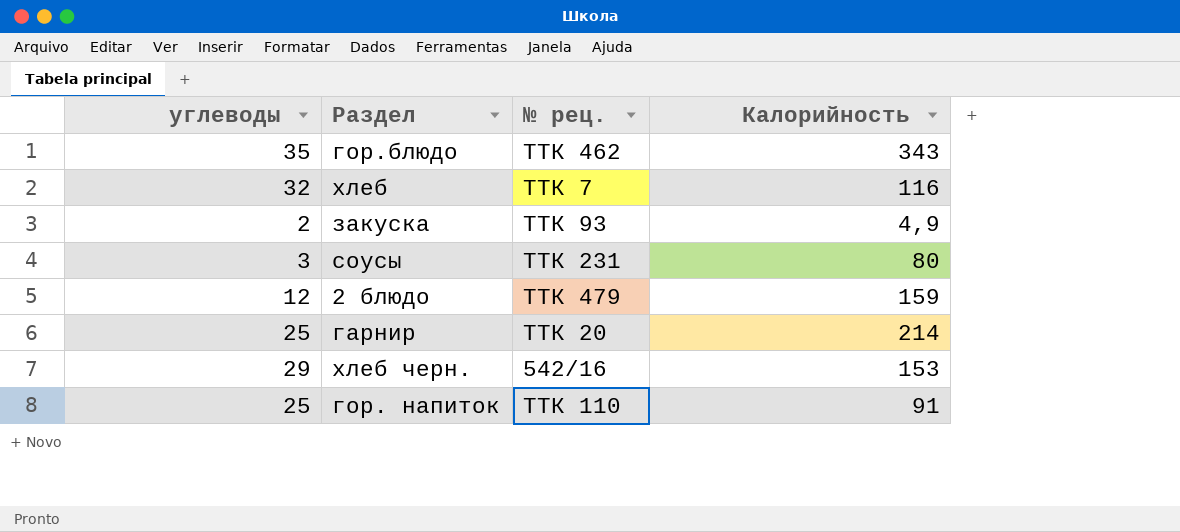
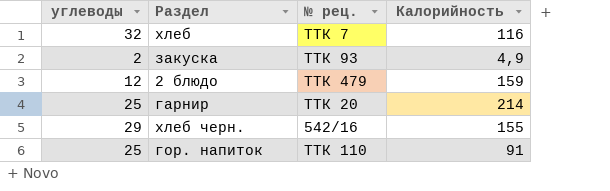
row гор.блюдо: 35 | ТТК 462 | 343 -> none
row соусы: 3 | ТТК 231 | 80 -> none
хлеб черн. | Калорийность: 153 -> 155

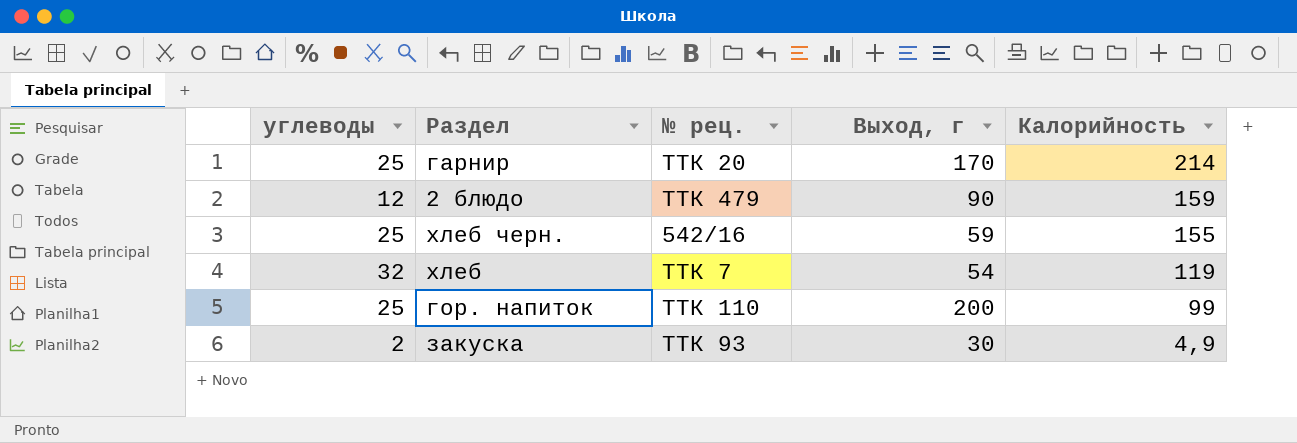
row order: none -> Калорийность descending
column Выход, г | position: none -> 4
хлеб черн. | углеводы: 29 -> 25
хлеб | Калорийность: 116 -> 119
гор. напиток | Калорийность: 91 -> 99

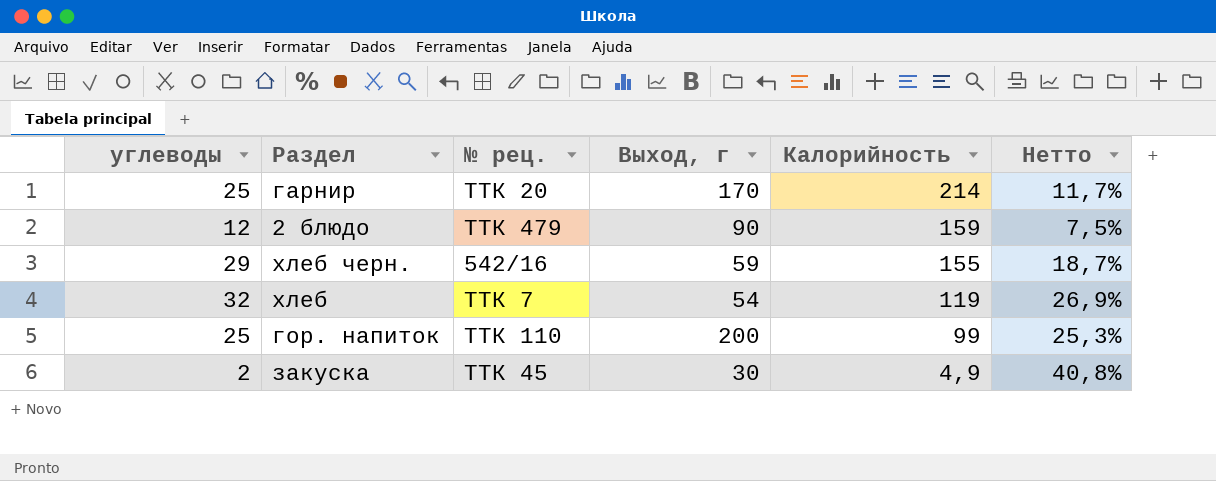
column Нетто | formula: none -> [углеводы] / [Калорийность]
хлеб черн. | углеводы: 25 -> 29
закуска | № рец.: ТТК 93 -> ТТК 45

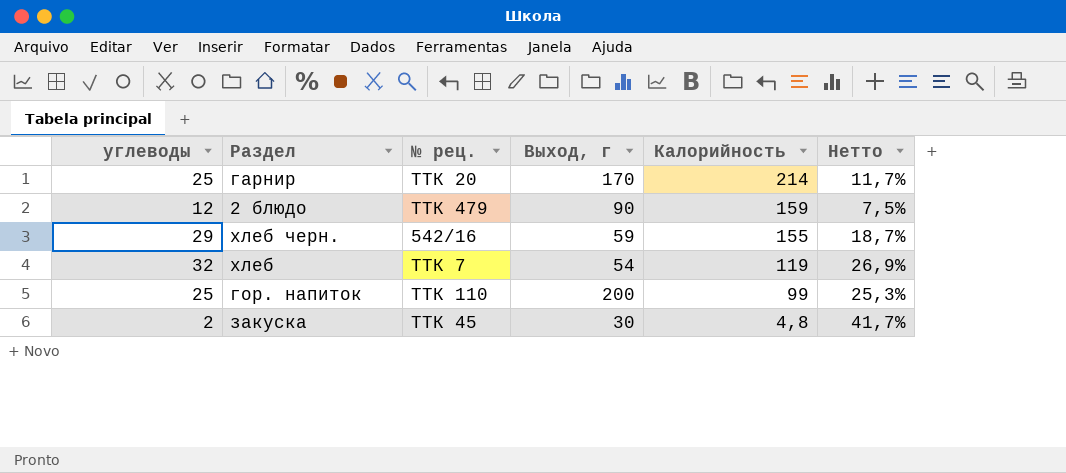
закуска | Калорийность: 4,9 -> 4,8
закуска | Нетто: 40,8% -> 41,7%

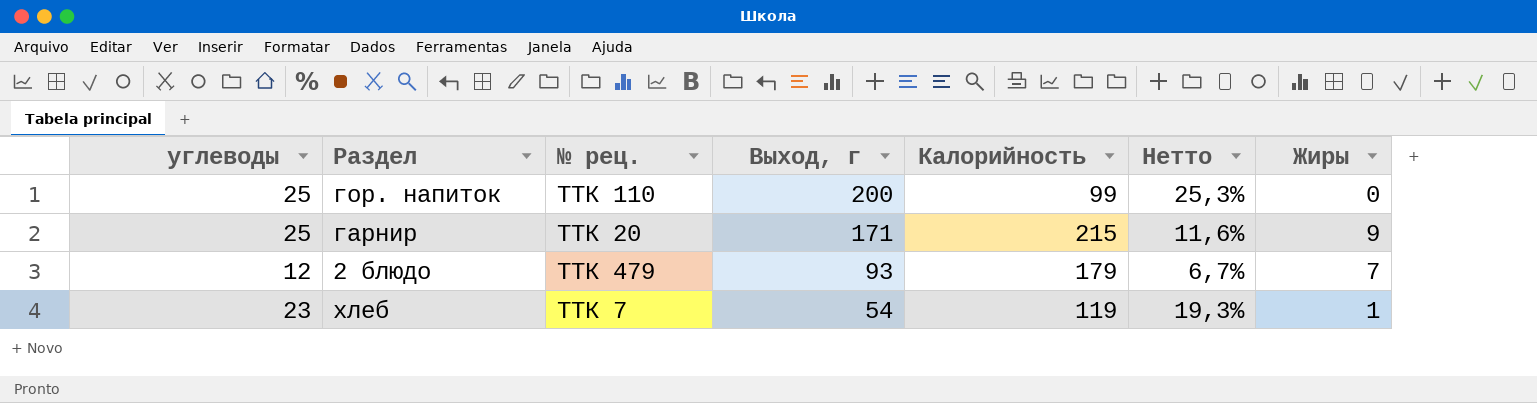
row order: Калорийность descending -> Выход, г descending
column Жиры | position: none -> 7
row хлеб черн.: 29 | 542/16 | 59 | 155 | 18,7% -> none
row закуска: 2 | ТТК 45 | 30 | 4,8 | 41,7% -> none
гарнир | Выход, г: 170 -> 171
гарнир | Калорийность: 214 -> 215
гарнир | Нетто: 11,7% -> 11,6%
2 блюдо | Выход, г: 90 -> 93
2 блюдо | Калорийность: 159 -> 179
2 блюдо | Нетто: 7,5% -> 6,7%
хлеб | углеводы: 32 -> 23
хлеб | Нетто: 26,9% -> 19,3%

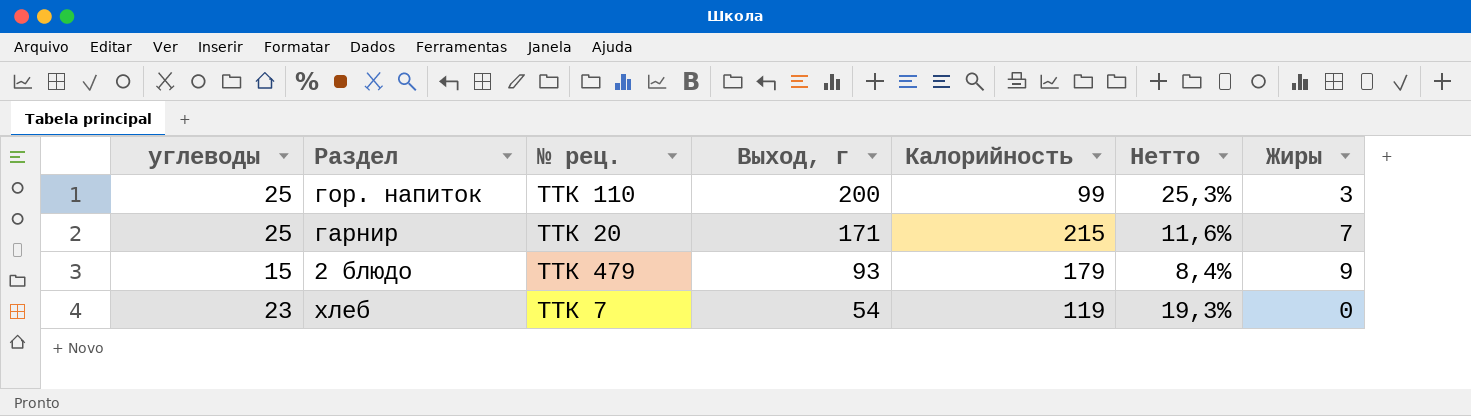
гор. напиток | Жиры: 0 -> 3
гарнир | Жиры: 9 -> 7
2 блюдо | углеводы: 12 -> 15
2 блюдо | Нетто: 6,7% -> 8,4%
2 блюдо | Жиры: 7 -> 9
хлеб | Жиры: 1 -> 0

